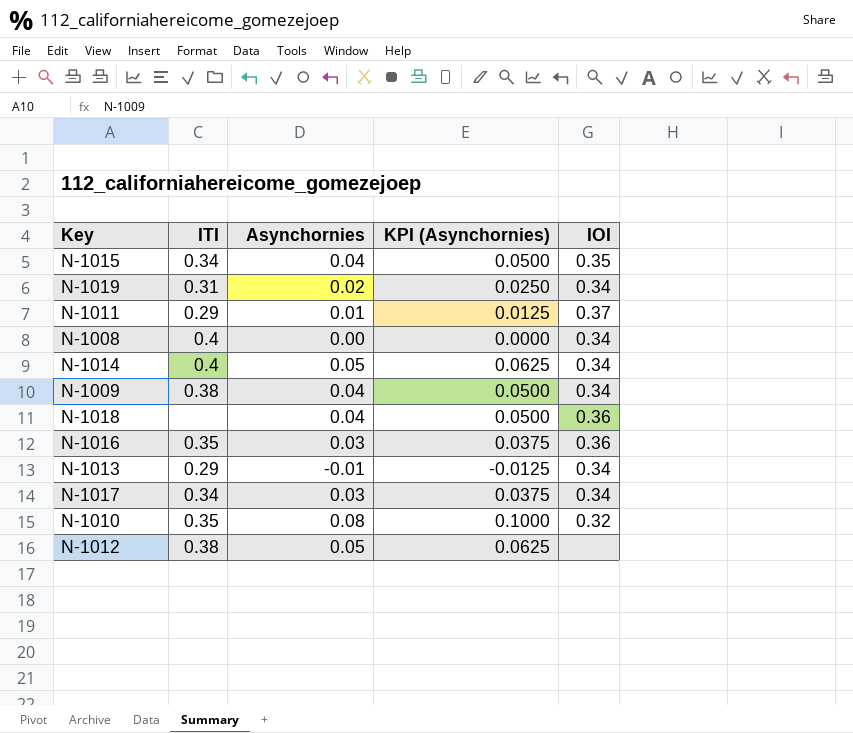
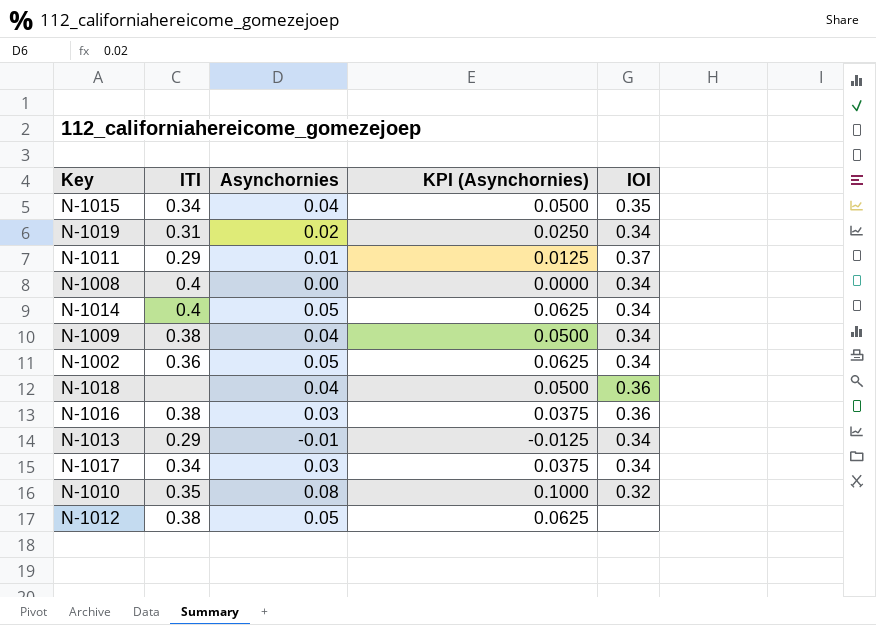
row N-1002: none -> 0.36 | 0.05 | 0.0625 | 0.34
N-1016 | ITI: 0.35 -> 0.38

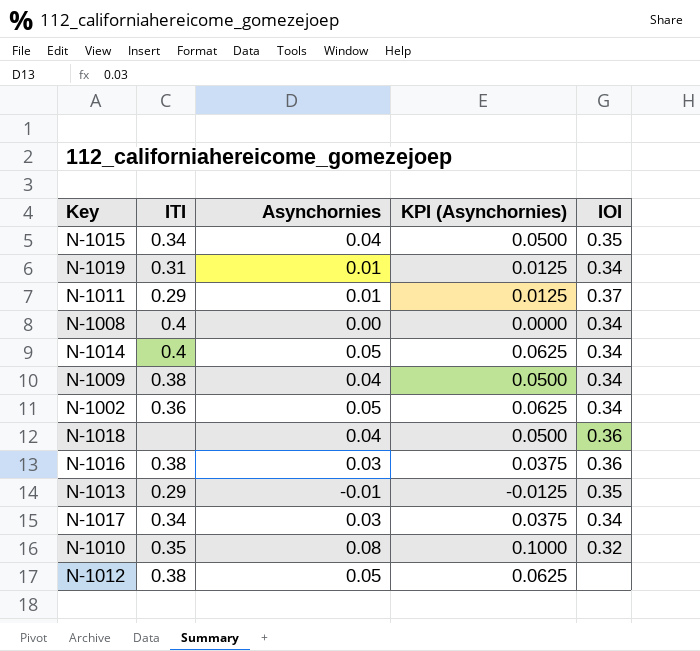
N-1019 | Asynchornies: 0.02 -> 0.01
N-1019 | KPI (Asynchornies): 0.0250 -> 0.0125
N-1013 | IOI: 0.34 -> 0.35

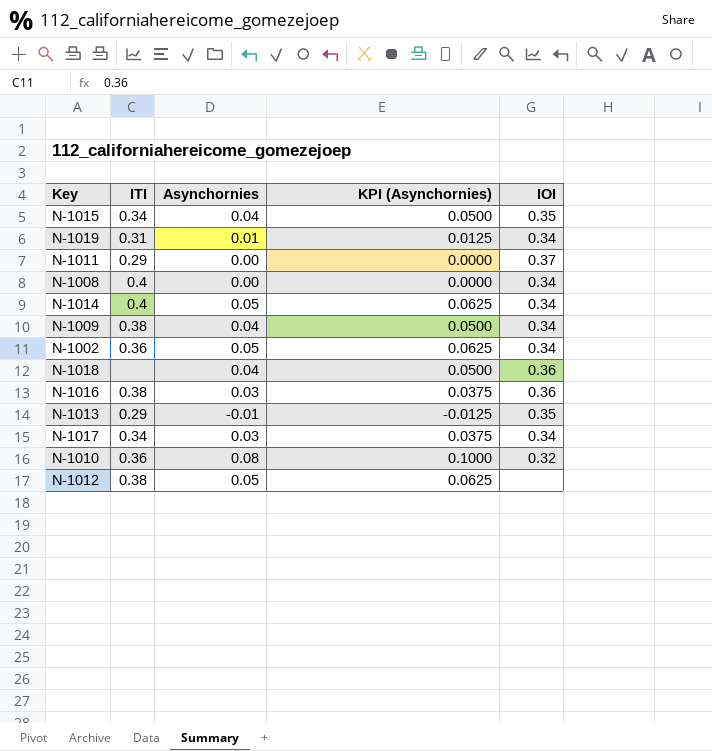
N-1011 | Asynchornies: 0.01 -> 0.00
N-1011 | KPI (Asynchornies): 0.0125 -> 0.0000
N-1010 | ITI: 0.35 -> 0.36

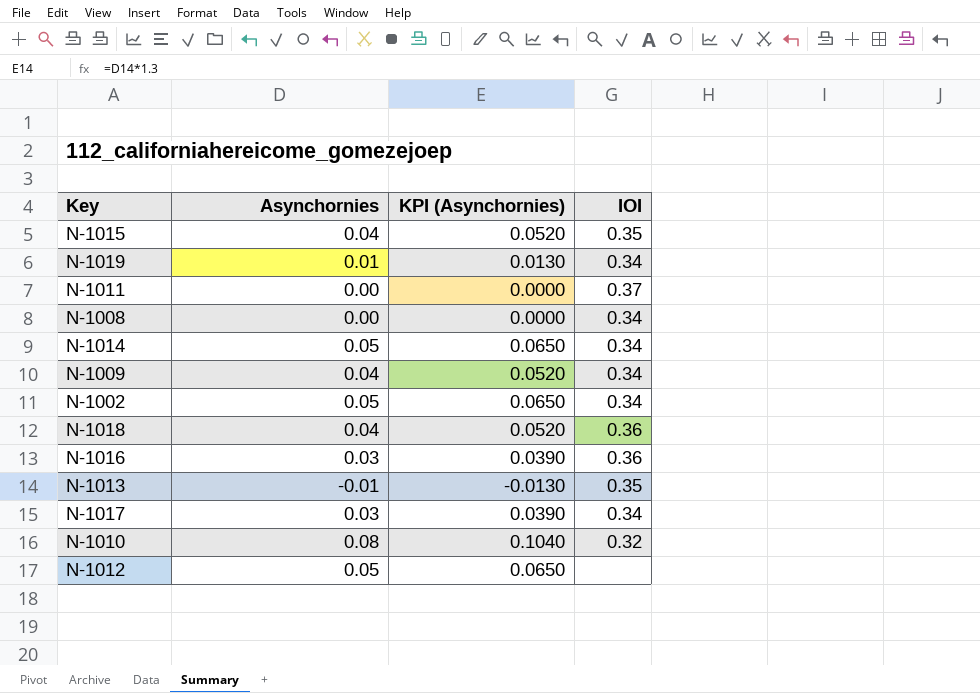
column ITI | position: 2 -> none
column KPI (Asynchornies) | formula: [Asynchornies] * 1.25 -> [Asynchornies] * 1.3

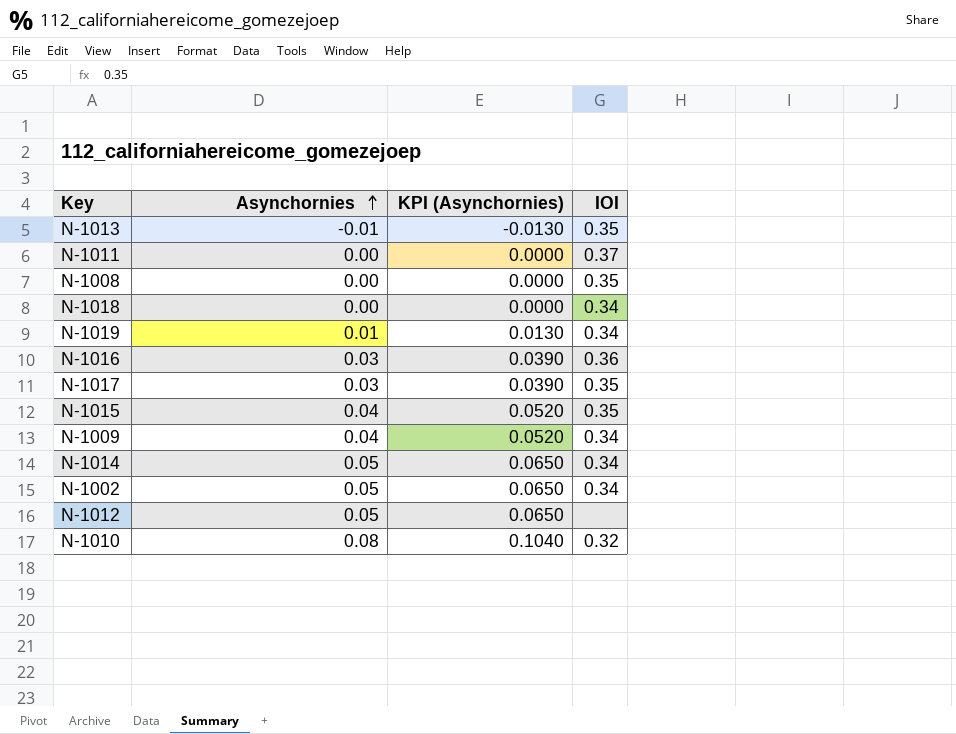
row order: none -> Asynchornies ascending
N-1008 | IOI: 0.34 -> 0.35
N-1018 | Asynchornies: 0.04 -> 0.00
N-1018 | KPI (Asynchornies): 0.0520 -> 0.0000
N-1018 | IOI: 0.36 -> 0.34
N-1017 | IOI: 0.34 -> 0.35

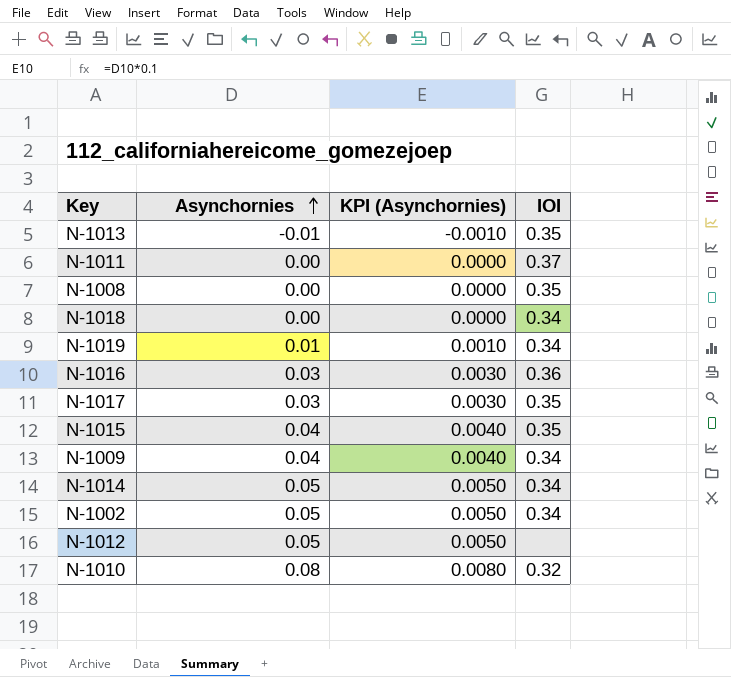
column KPI (Asynchornies) | formula: [Asynchornies] * 1.3 -> [Asynchornies] * 0.1

